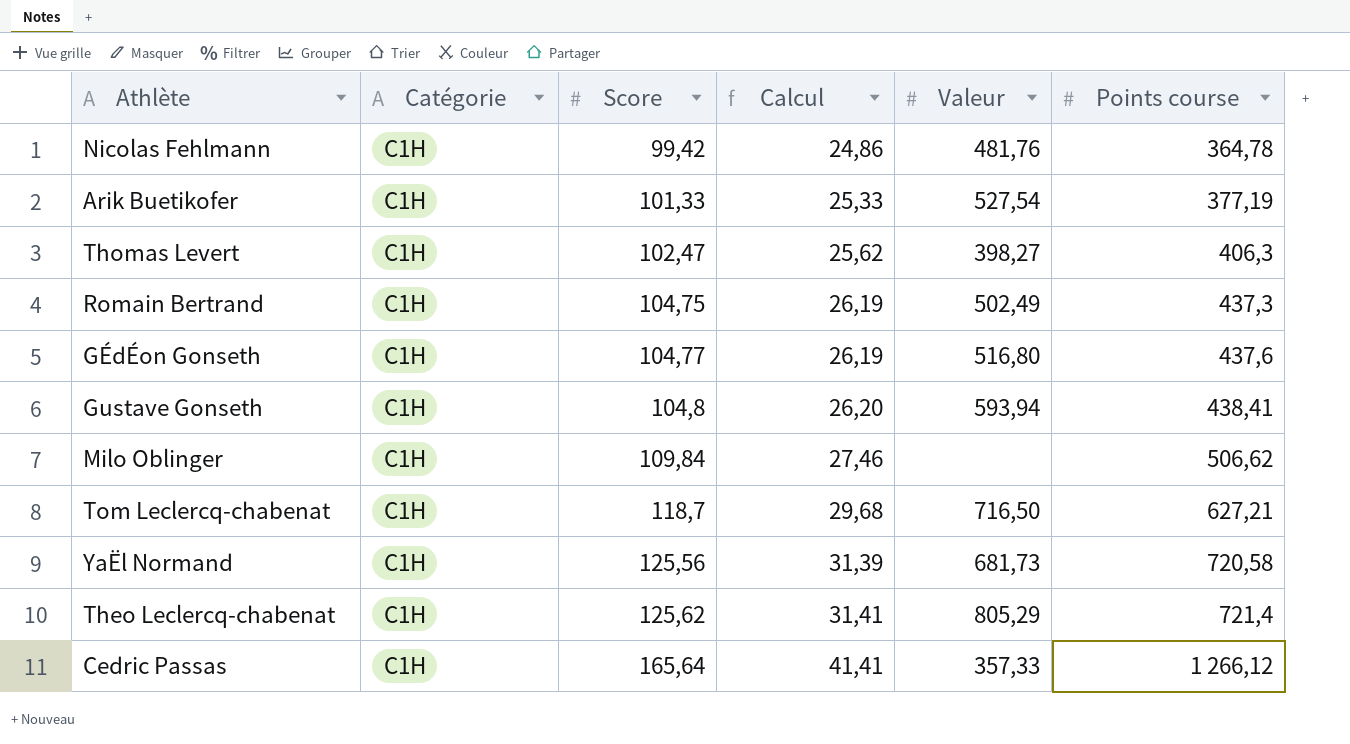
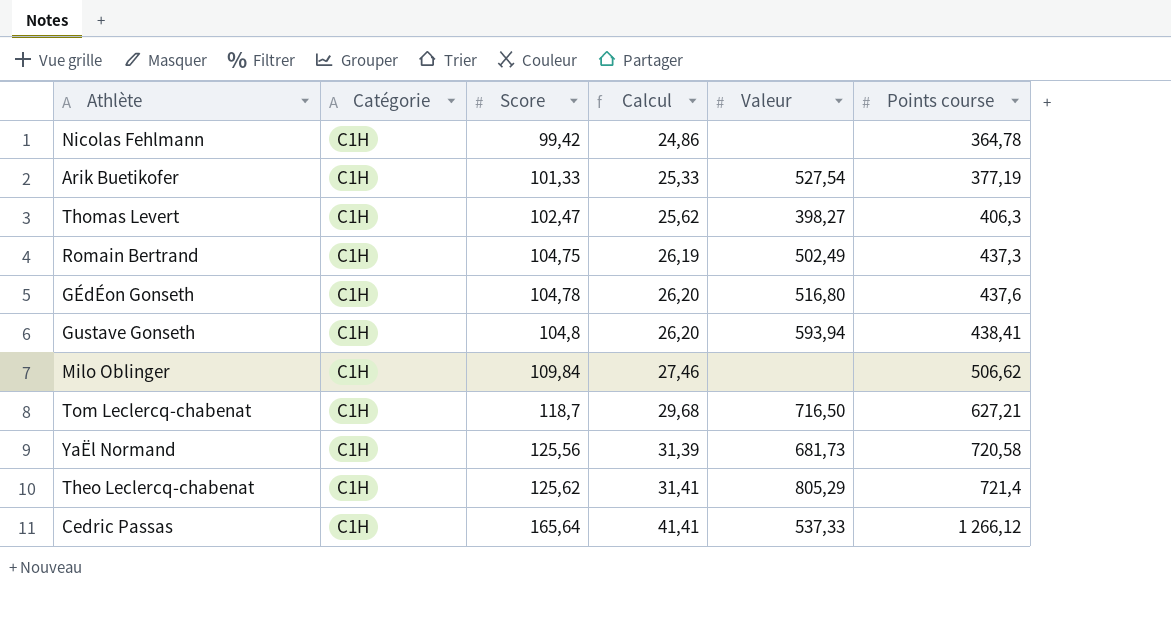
Nicolas Fehlmann | Valeur: 481,76 -> none
GÉdÉon Gonseth | Score: 104,77 -> 104,78
GÉdÉon Gonseth | Calcul: 26,19 -> 26,20
Cedric Passas | Valeur: 357,33 -> 537,33

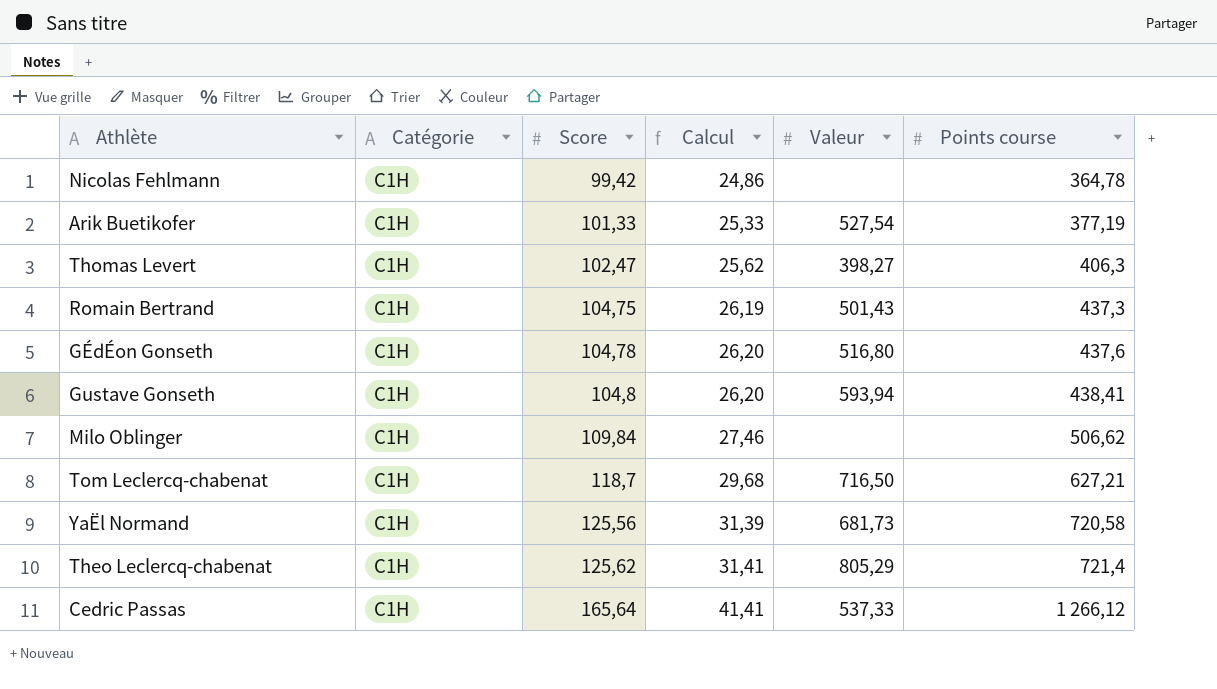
Romain Bertrand | Valeur: 502,49 -> 501,43

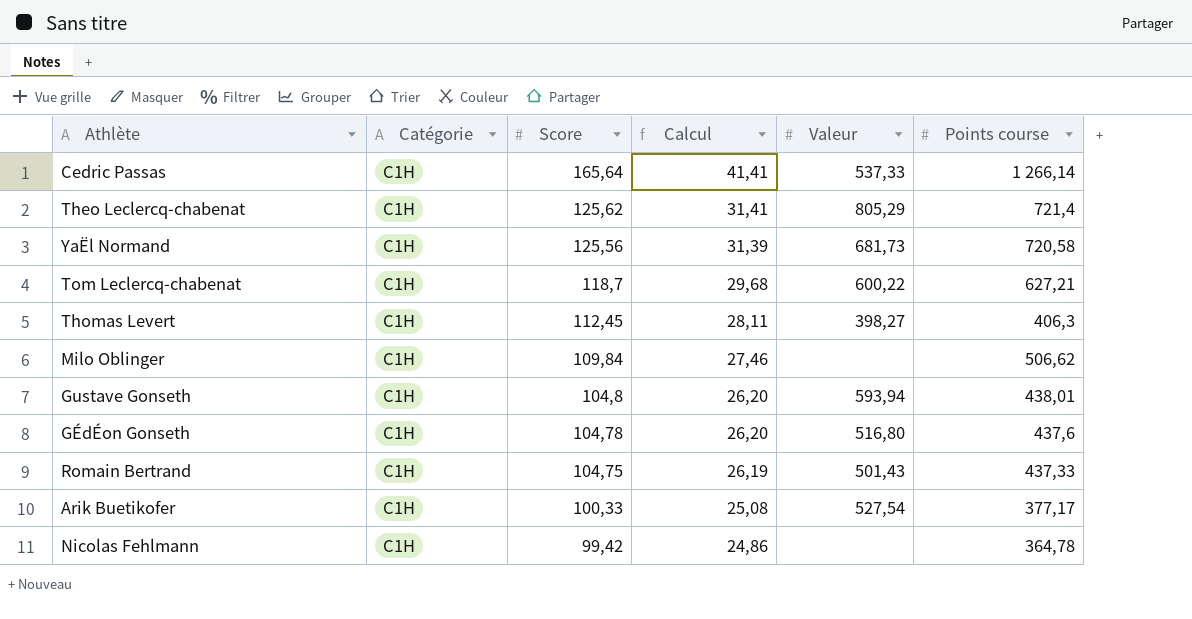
row order: Score ascending -> Score descending
Cedric Passas | Points course: 1 266,12 -> 1 266,14
Tom Leclercq-chabenat | Valeur: 716,50 -> 600,22
Thomas Levert | Score: 102,47 -> 112,45
Thomas Levert | Calcul: 25,62 -> 28,11
Gustave Gonseth | Points course: 438,41 -> 438,01
Romain Bertrand | Points course: 437,3 -> 437,33
Arik Buetikofer | Score: 101,33 -> 100,33
Arik Buetikofer | Calcul: 25,33 -> 25,08
Arik Buetikofer | Points course: 377,19 -> 377,17

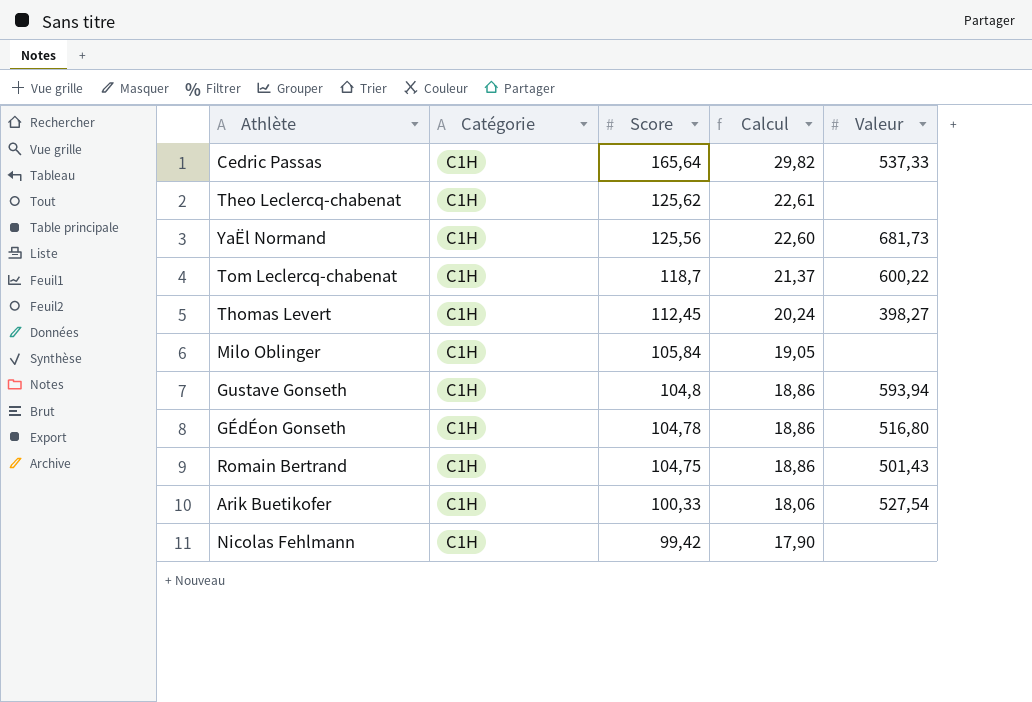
column Points course | position: 6 -> none
column Calcul | formula: [Score] * 0,25 -> [Score] * 0,18
Theo Leclercq-chabenat | Valeur: 805,29 -> none
Milo Oblinger | Score: 109,84 -> 105,84

